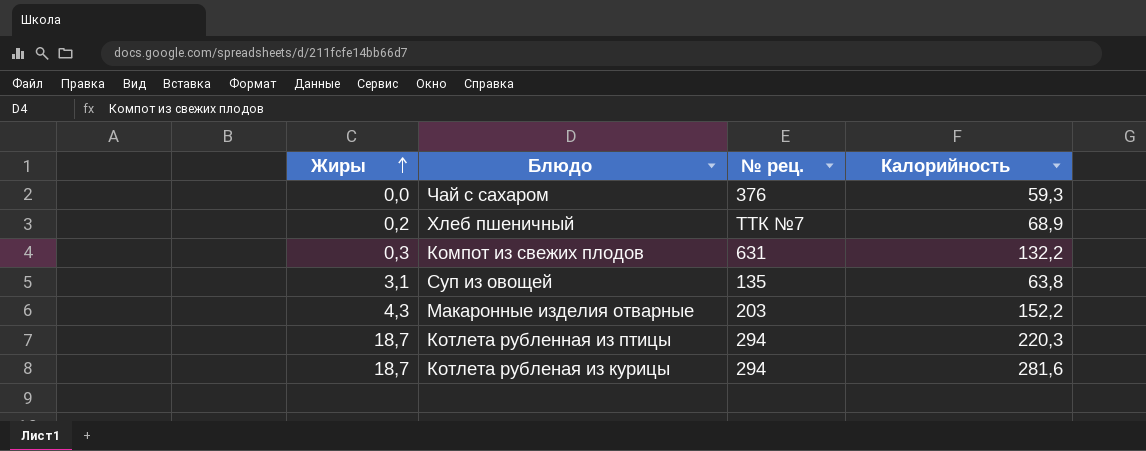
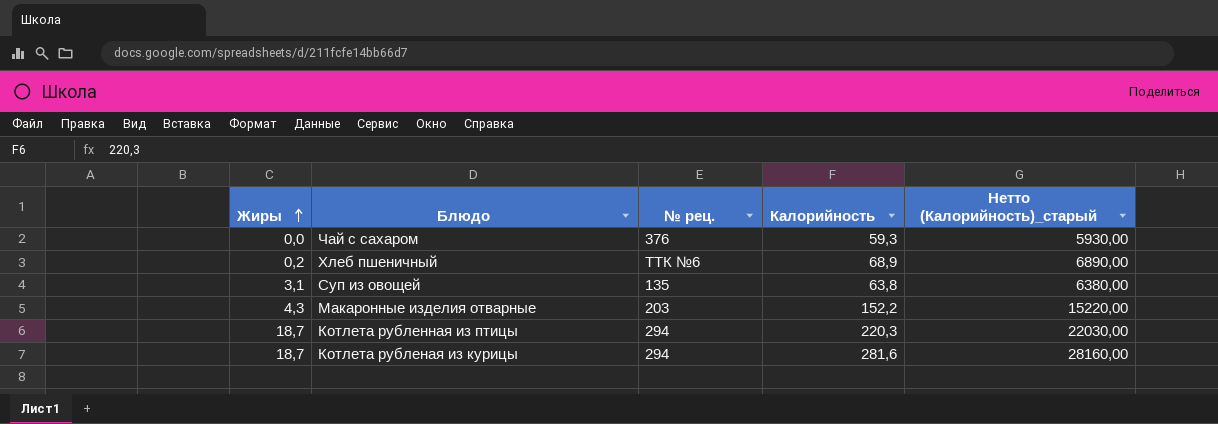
column Нетто (Калорийность)_старый | formula: none -> [Калорийность] * 100
row Компот из свежих плодов: 0,3 | 631 | 132,2 -> none
Хлеб пшеничный | № рец.: ТТК №7 -> ТТК №6

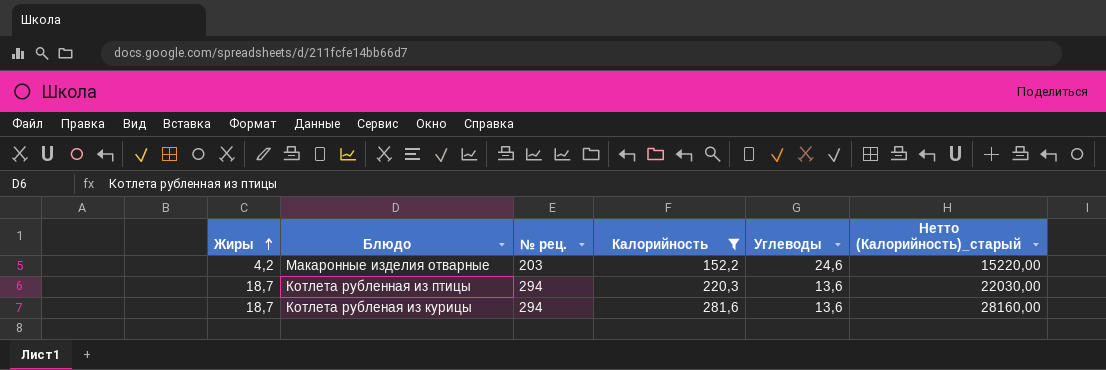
filter: none -> Калорийность >= 152,2
column Углеводы | position: none -> 5
Макаронные изделия отварные | Жиры: 4,3 -> 4,2

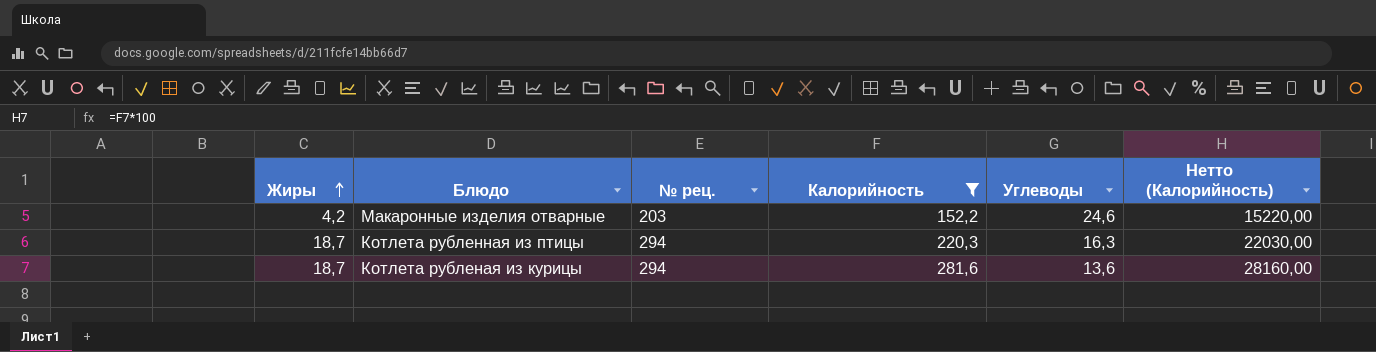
column name: Нетто (Калорийность)_старый -> Нетто (Калорийность)
Котлета рубленная из птицы | Углеводы: 13,6 -> 16,3

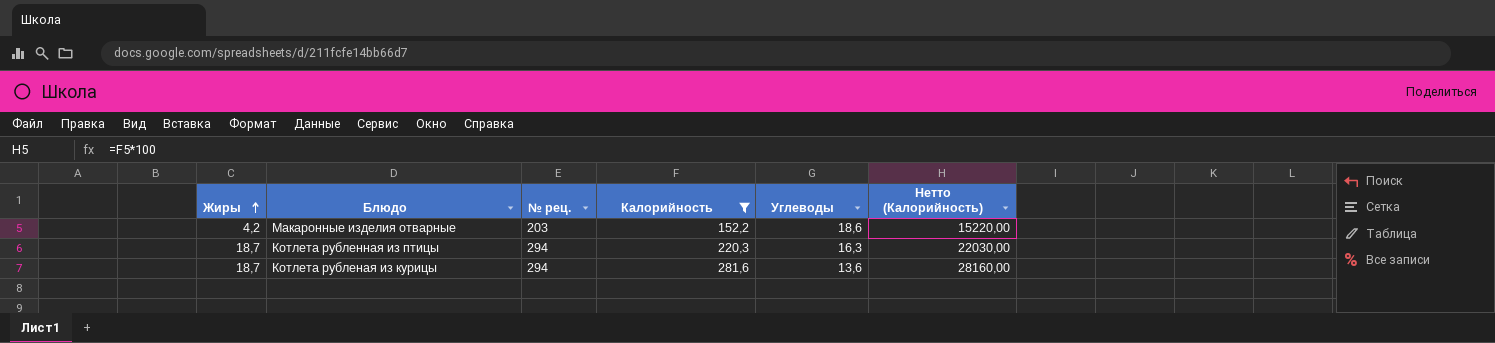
Макаронные изделия отварные | Углеводы: 24,6 -> 18,6

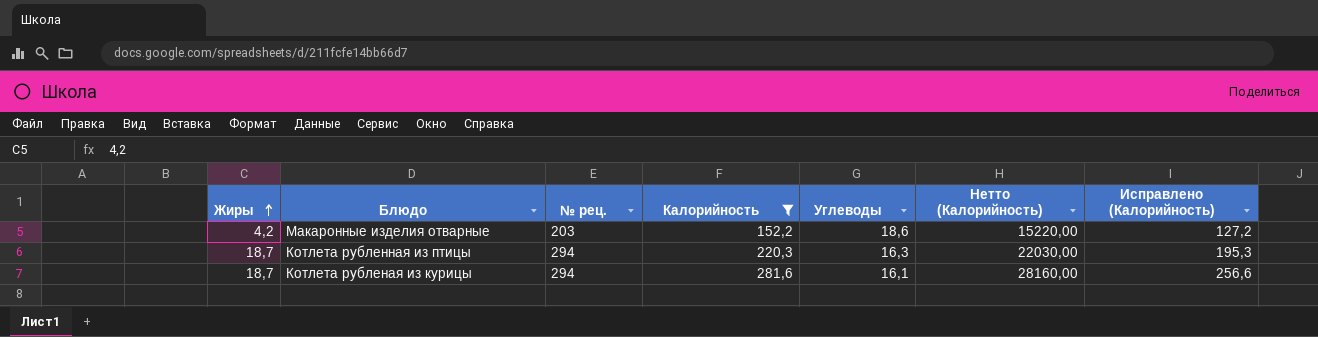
column Исправлено (Калорийность) | formula: none -> [Калорийность] - 25
Котлета рубленая из курицы | Углеводы: 13,6 -> 16,1

